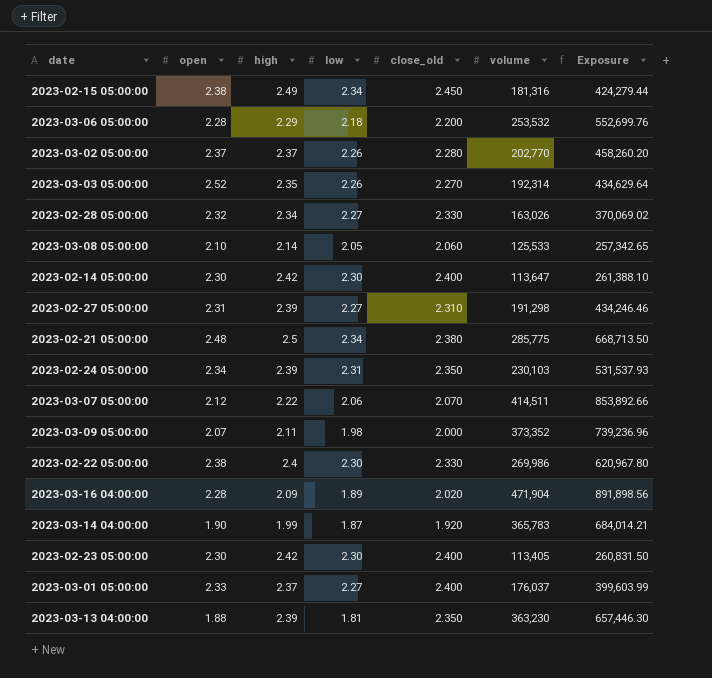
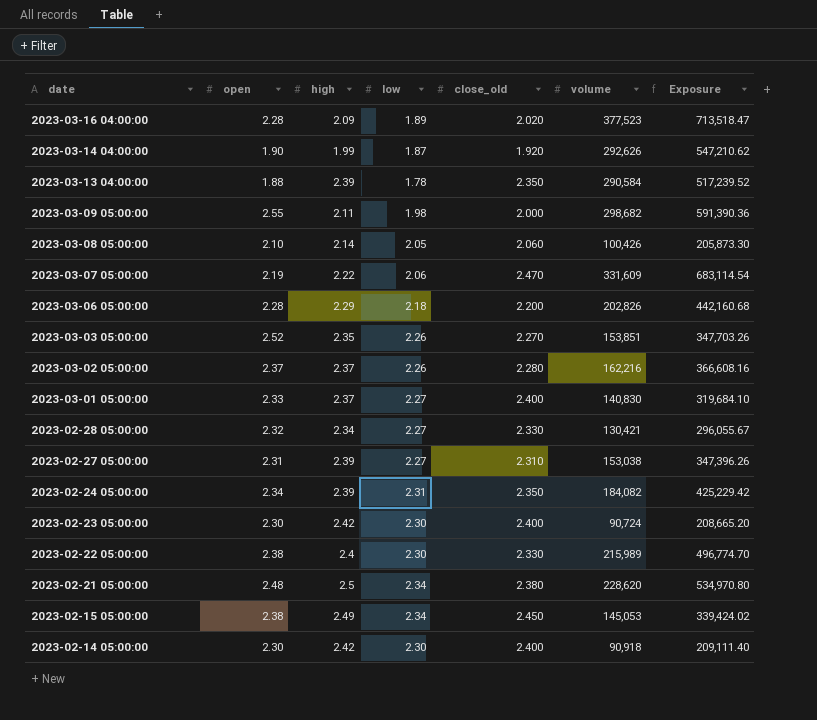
row order: none -> date descending
2023-03-16 04:00:00 | volume: 471,904 -> 377,523
2023-03-16 04:00:00 | Exposure: 891,898.56 -> 713,518.47
2023-03-14 04:00:00 | volume: 365,783 -> 292,626
2023-03-14 04:00:00 | Exposure: 684,014.21 -> 547,210.62
2023-03-13 04:00:00 | low: 1.81 -> 1.78
2023-03-13 04:00:00 | volume: 363,230 -> 290,584
2023-03-13 04:00:00 | Exposure: 657,446.30 -> 517,239.52
2023-03-09 05:00:00 | open: 2.07 -> 2.55
2023-03-09 05:00:00 | volume: 373,352 -> 298,682
2023-03-09 05:00:00 | Exposure: 739,236.96 -> 591,390.36
2023-03-08 05:00:00 | volume: 125,533 -> 100,426
2023-03-08 05:00:00 | Exposure: 257,342.65 -> 205,873.30
2023-03-07 05:00:00 | open: 2.12 -> 2.19
2023-03-07 05:00:00 | close_old: 2.070 -> 2.470
2023-03-07 05:00:00 | volume: 414,511 -> 331,609
2023-03-07 05:00:00 | Exposure: 853,892.66 -> 683,114.54
2023-03-06 05:00:00 | volume: 253,532 -> 202,826
2023-03-06 05:00:00 | Exposure: 552,699.76 -> 442,160.68
2023-03-03 05:00:00 | volume: 192,314 -> 153,851
2023-03-03 05:00:00 | Exposure: 434,629.64 -> 347,703.26
2023-03-02 05:00:00 | volume: 202,770 -> 162,216
2023-03-02 05:00:00 | Exposure: 458,260.20 -> 366,608.16
2023-03-01 05:00:00 | volume: 176,037 -> 140,830
2023-03-01 05:00:00 | Exposure: 399,603.99 -> 319,684.10
2023-02-28 05:00:00 | volume: 163,026 -> 130,421
2023-02-28 05:00:00 | Exposure: 370,069.02 -> 296,055.67
2023-02-27 05:00:00 | volume: 191,298 -> 153,038
2023-02-27 05:00:00 | Exposure: 434,246.46 -> 347,396.26
2023-02-24 05:00:00 | volume: 230,103 -> 184,082
2023-02-24 05:00:00 | Exposure: 531,537.93 -> 425,229.42
2023-02-23 05:00:00 | volume: 113,405 -> 90,724
2023-02-23 05:00:00 | Exposure: 260,831.50 -> 208,665.20
2023-02-22 05:00:00 | volume: 269,986 -> 215,989
2023-02-22 05:00:00 | Exposure: 620,967.80 -> 496,774.70
2023-02-21 05:00:00 | volume: 285,775 -> 228,620
2023-02-21 05:00:00 | Exposure: 668,713.50 -> 534,970.80
2023-02-15 05:00:00 | volume: 181,316 -> 145,053
2023-02-15 05:00:00 | Exposure: 424,279.44 -> 339,424.02
2023-02-14 05:00:00 | volume: 113,647 -> 90,918
2023-02-14 05:00:00 | Exposure: 261,388.10 -> 209,111.40

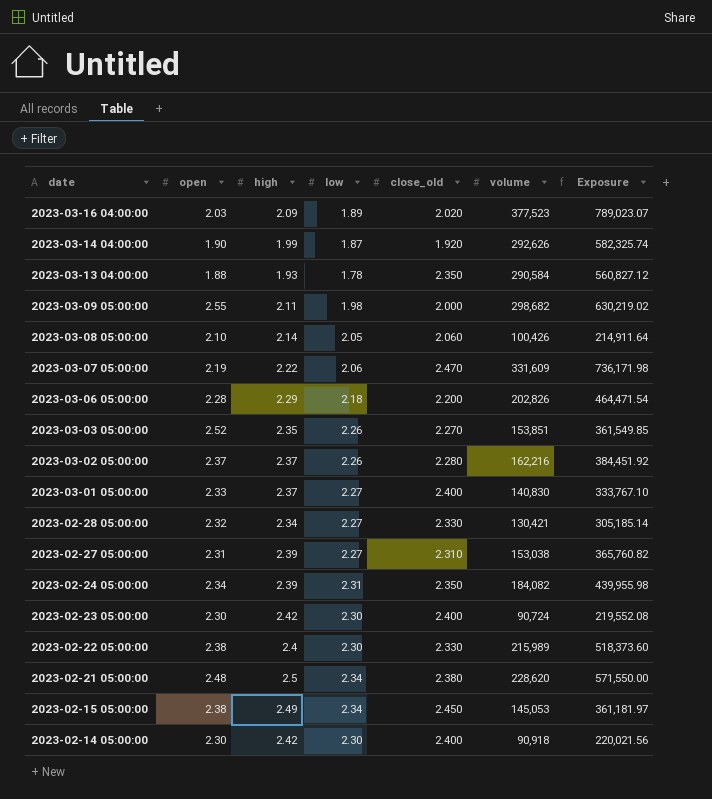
column Exposure | formula: [low] * [volume] -> [high] * [volume]
2023-03-16 04:00:00 | open: 2.28 -> 2.03
2023-03-13 04:00:00 | high: 2.39 -> 1.93

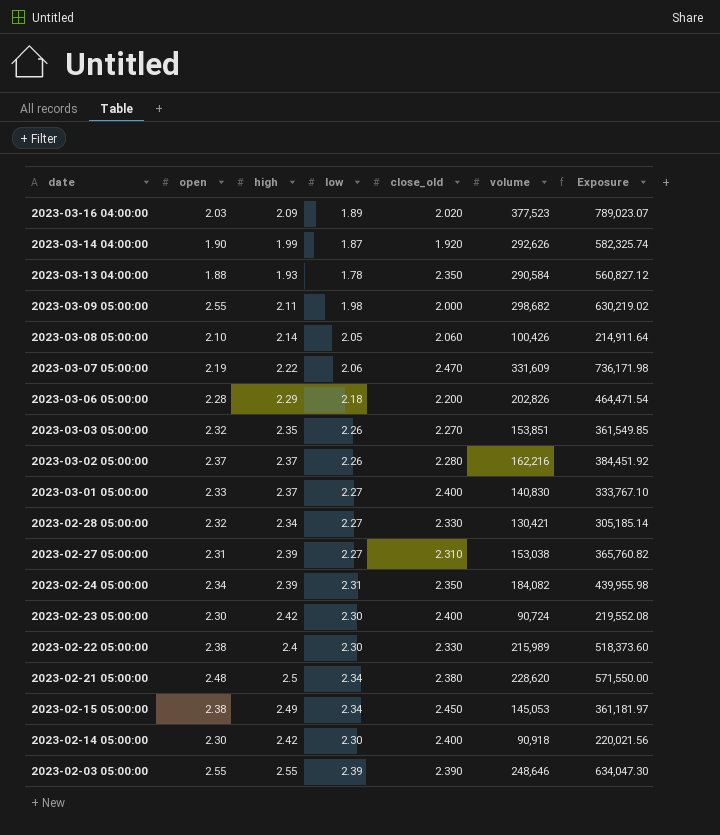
2023-03-03 05:00:00 | open: 2.52 -> 2.32
row 2023-02-03 05:00:00: none -> 2.55 | 2.55 | 2.39 | 2.390 | 248,646 | 634,047.30

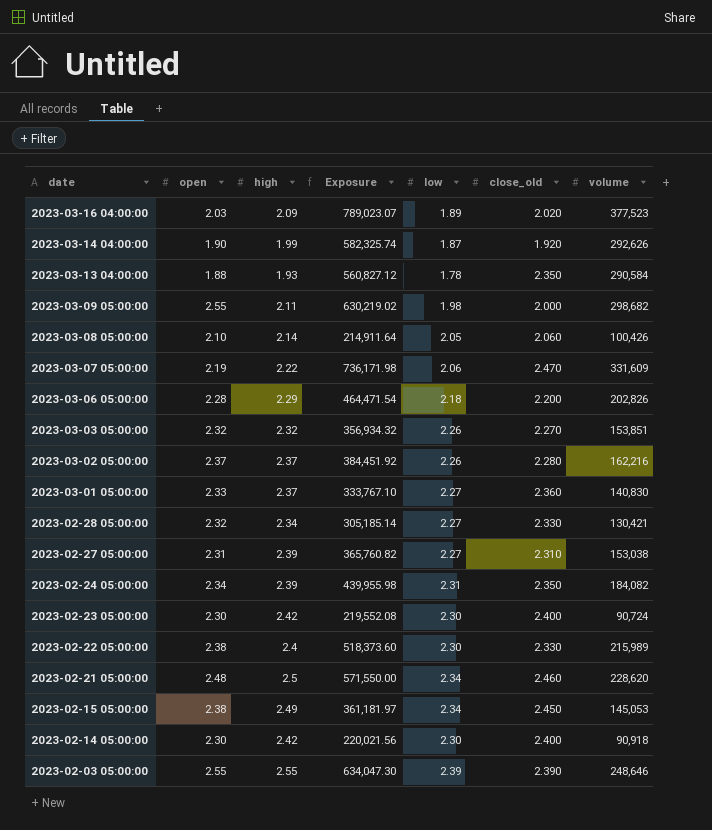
column Exposure | position: 7 -> 4
2023-03-03 05:00:00 | high: 2.35 -> 2.32
2023-03-03 05:00:00 | Exposure: 361,549.85 -> 356,934.32
2023-03-01 05:00:00 | close_old: 2.400 -> 2.360
2023-02-21 05:00:00 | close_old: 2.380 -> 2.460

